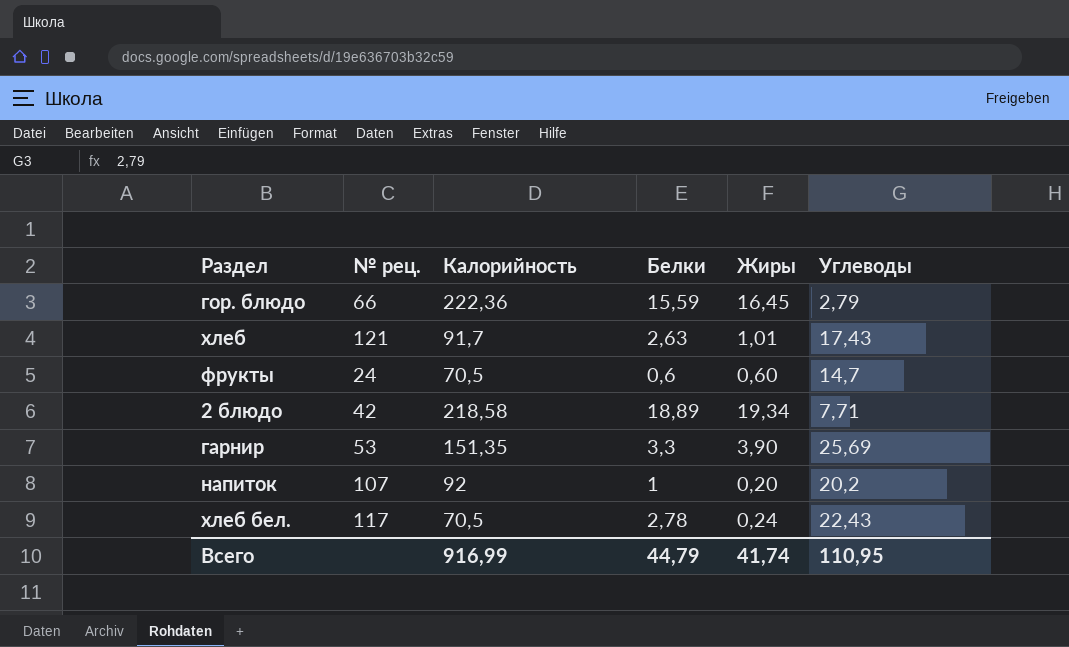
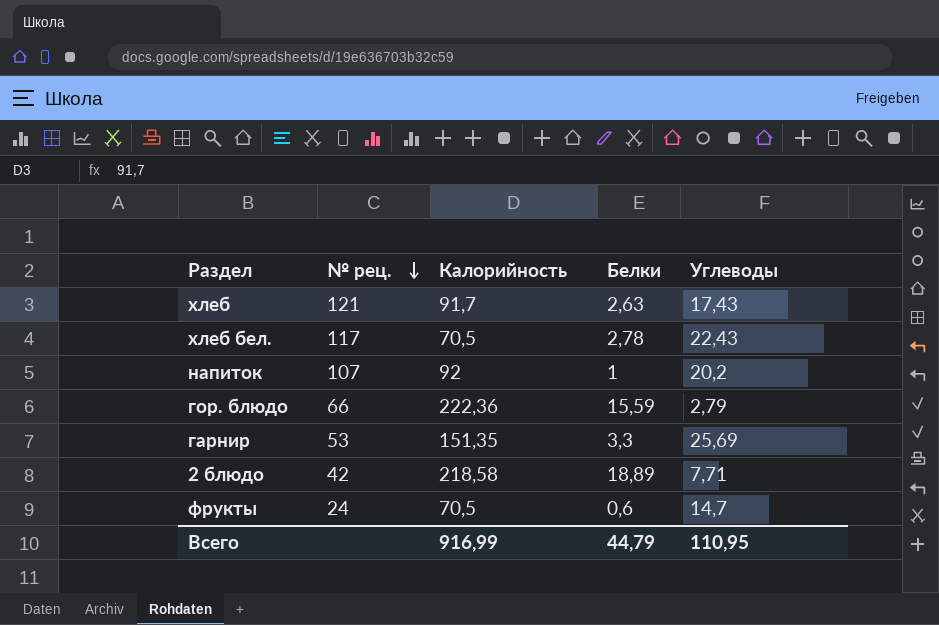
row order: none -> № рец. descending
column Жиры | position: 5 -> none

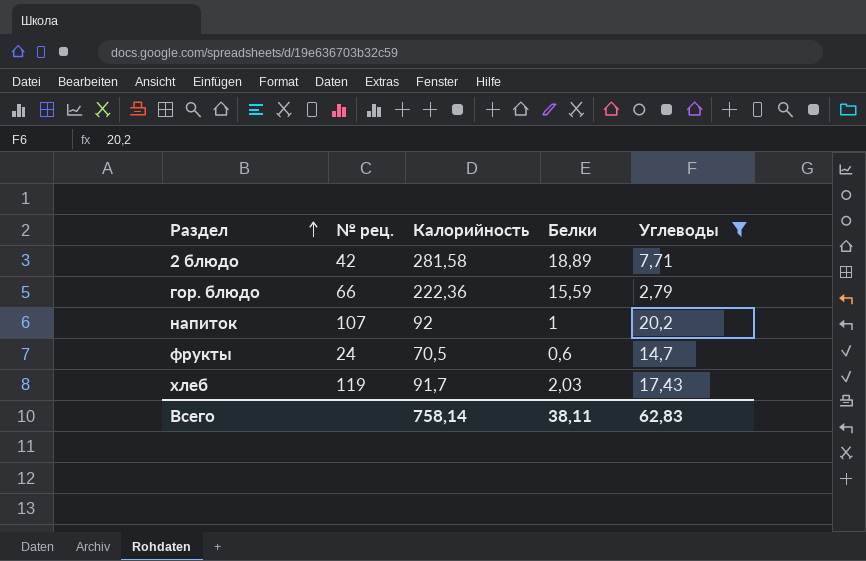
filter: none -> Углеводы <= 20,2
row order: № рец. descending -> Раздел ascending
2 блюдо | Калорийность: 218,58 -> 281,58
хлеб | № рец.: 121 -> 119
хлеб | Белки: 2,63 -> 2,03
Всего | Калорийность: 916,99 -> 758,14
Всего | Белки: 44,79 -> 38,11
Всего | Углеводы: 110,95 -> 62,83

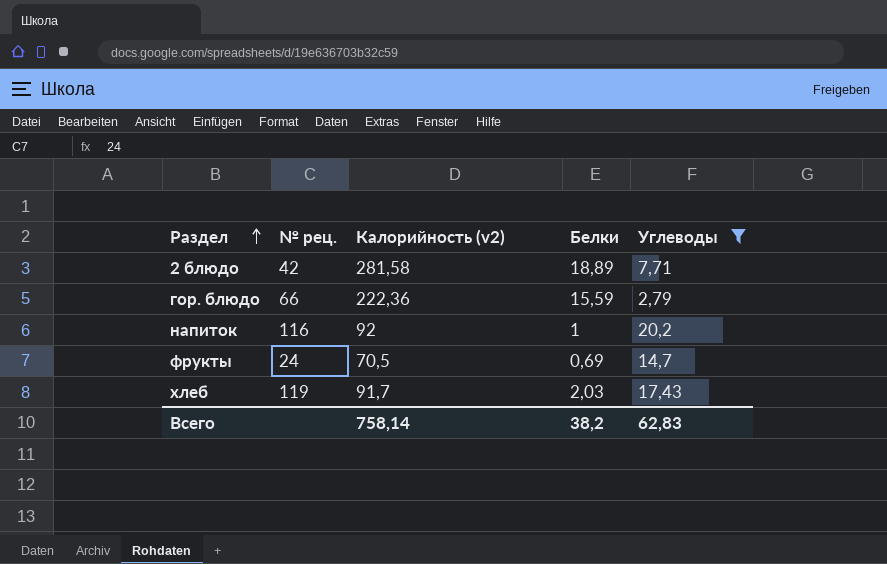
column name: Калорийность -> Калорийность (v2)
напиток | № рец.: 107 -> 116
фрукты | Белки: 0,6 -> 0,69
Всего | Белки: 38,11 -> 38,2

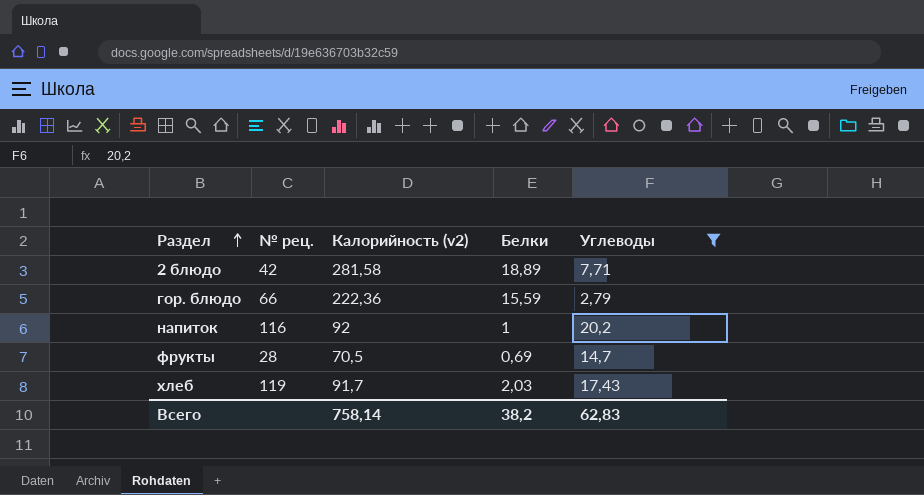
фрукты | № рец.: 24 -> 28

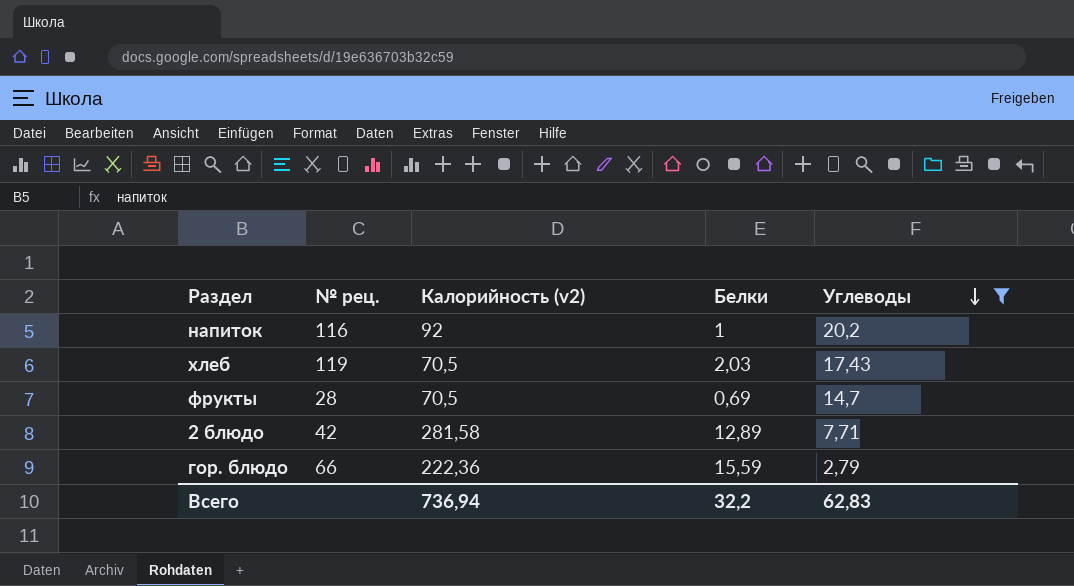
row order: Раздел ascending -> Углеводы descending
хлеб | Калорийность (v2): 91,7 -> 70,5
2 блюдо | Белки: 18,89 -> 12,89
Всего | Калорийность (v2): 758,14 -> 736,94
Всего | Белки: 38,2 -> 32,2

